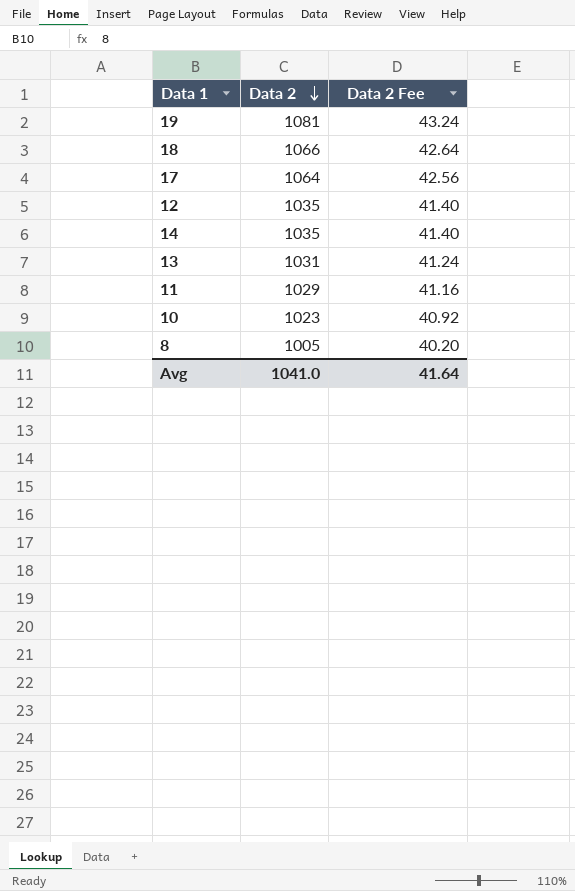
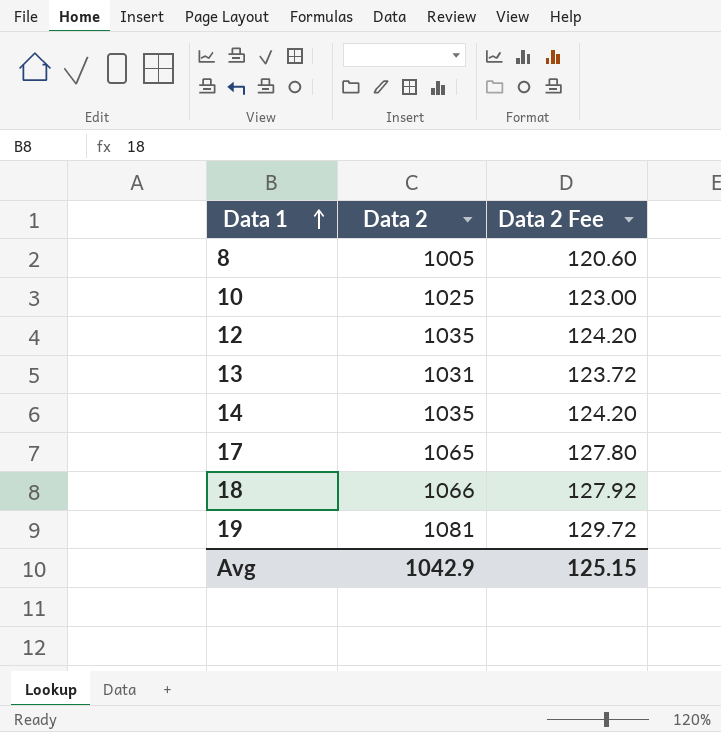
row order: Data 2 descending -> Data 1 ascending
column Data 2 Fee | formula: [Data 2] * 0.04 -> [Data 2] * 0.12
row 11: 1029 | 41.16 -> none
10 | Data 2: 1023 -> 1025
17 | Data 2: 1064 -> 1065
Avg | Data 2: 1041.0 -> 1042.9
Avg | Data 2 Fee: 41.64 -> 125.15

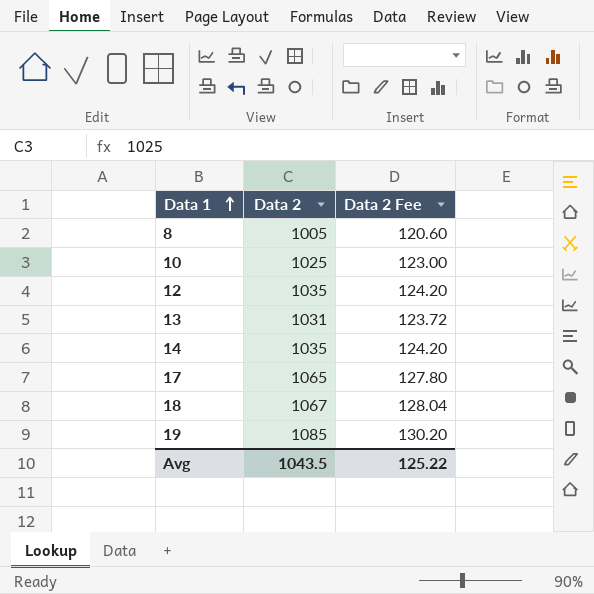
18 | Data 2: 1066 -> 1067
18 | Data 2 Fee: 127.92 -> 128.04
19 | Data 2: 1081 -> 1085
19 | Data 2 Fee: 129.72 -> 130.20
Avg | Data 2: 1042.9 -> 1043.5
Avg | Data 2 Fee: 125.15 -> 125.22

